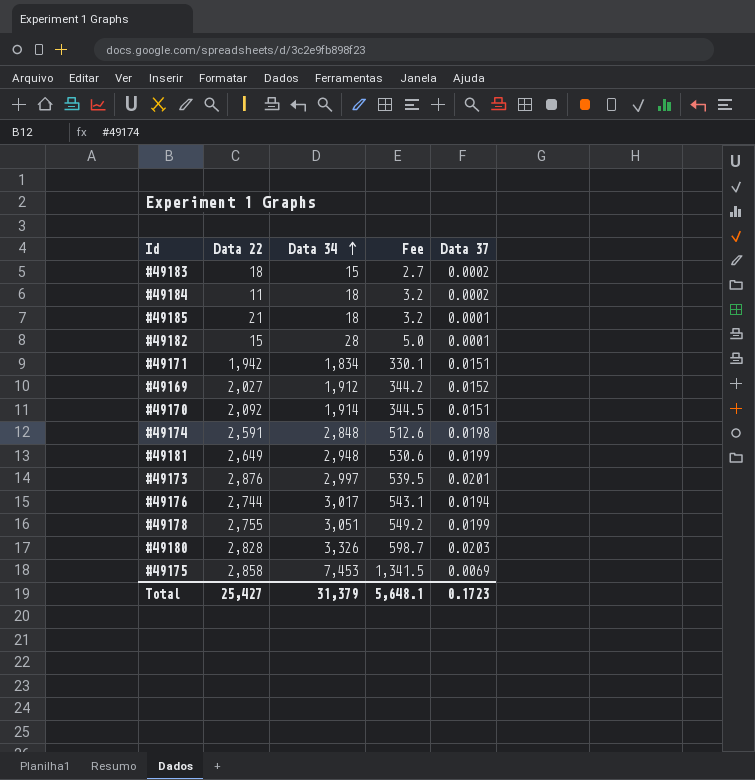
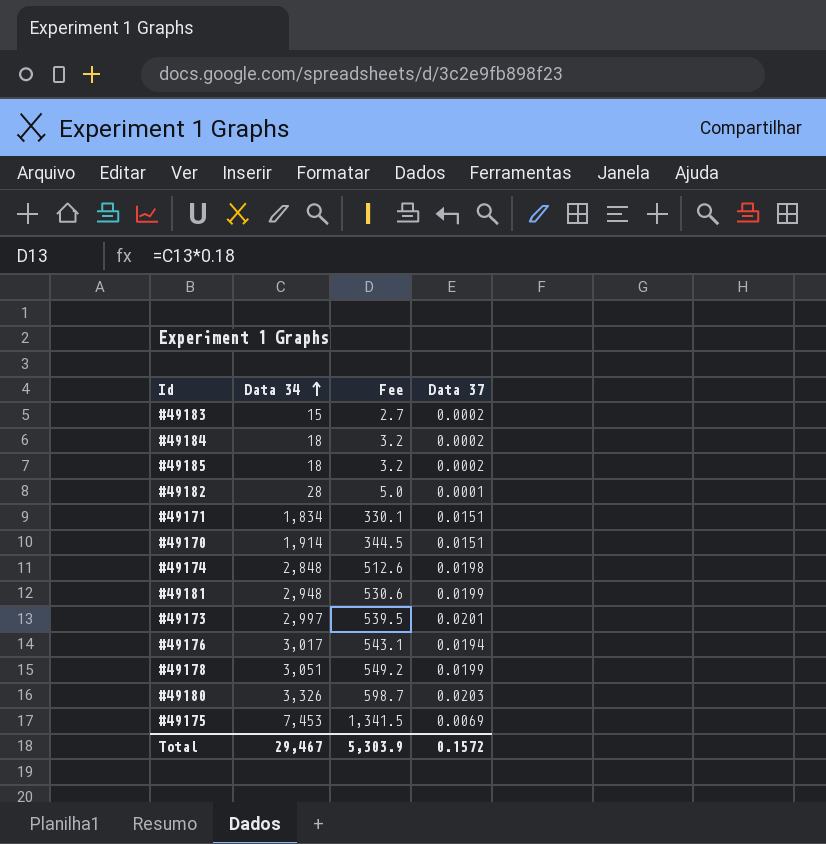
column Data 22 | position: 2 -> none
row #49169: 2,027 | 1,912 | 344.2 | 0.0152 -> none
#49185 | Data 37: 0.0001 -> 0.0002
Total | Data 34: 31,379 -> 29,467
Total | Fee: 5,648.1 -> 5,303.9
Total | Data 37: 0.1723 -> 0.1572

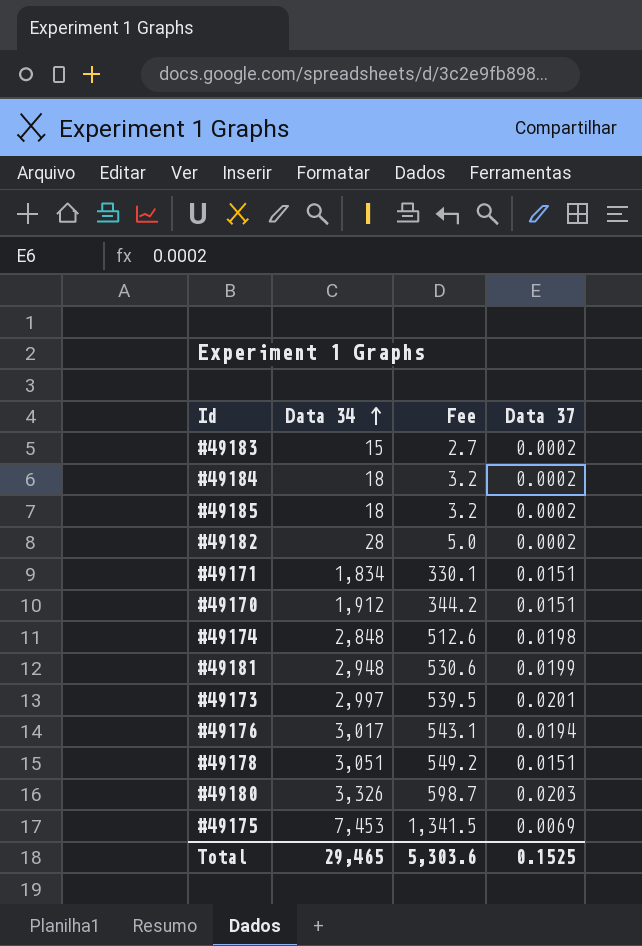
#49182 | Data 37: 0.0001 -> 0.0002
#49170 | Data 34: 1,914 -> 1,912
#49170 | Fee: 344.5 -> 344.2
#49178 | Data 37: 0.0199 -> 0.0151
Total | Data 34: 29,467 -> 29,465
Total | Fee: 5,303.9 -> 5,303.6
Total | Data 37: 0.1572 -> 0.1525

